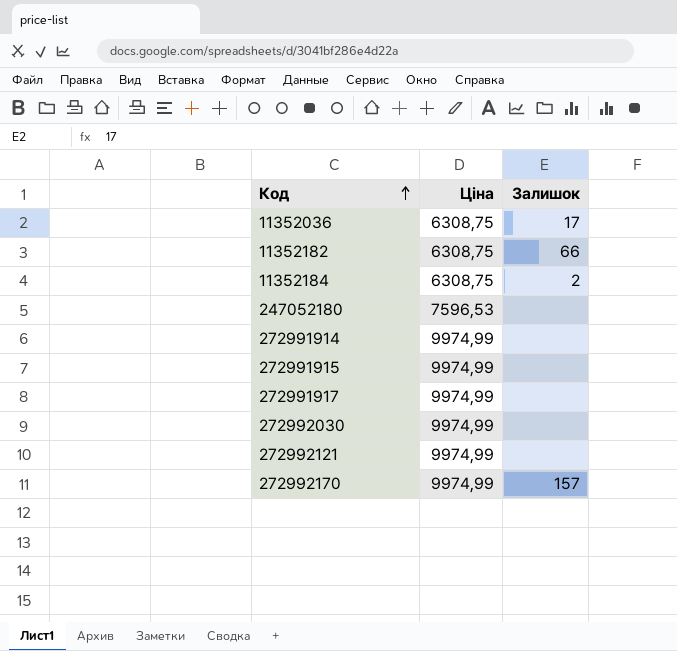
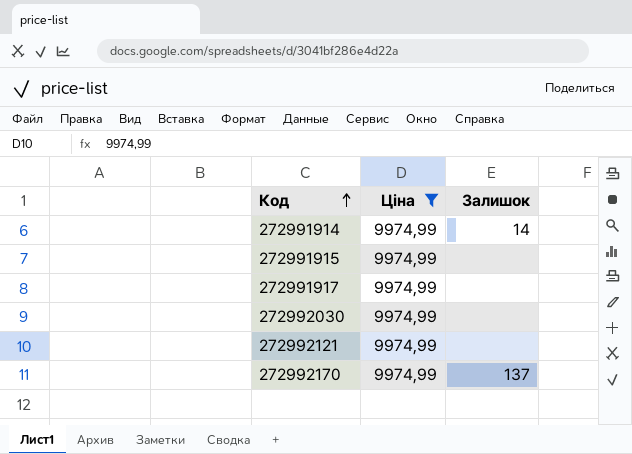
filter: none -> Ціна = 9974,99
272991914 | Залишок: none -> 14
272992170 | Залишок: 157 -> 137

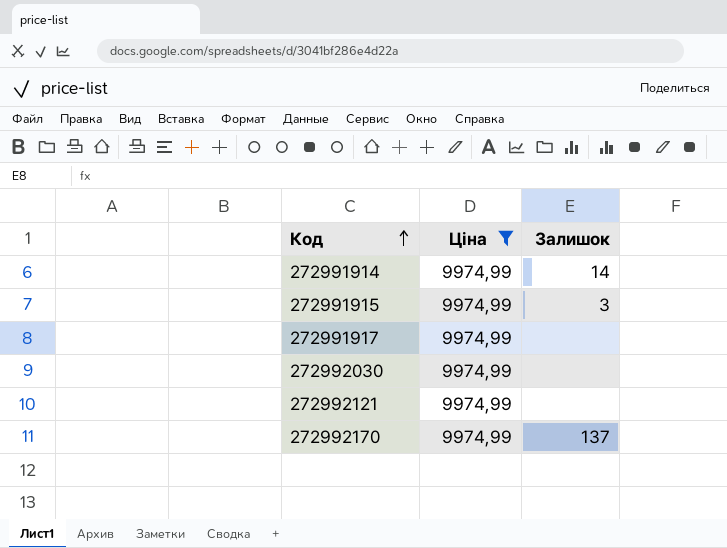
272991915 | Залишок: none -> 3

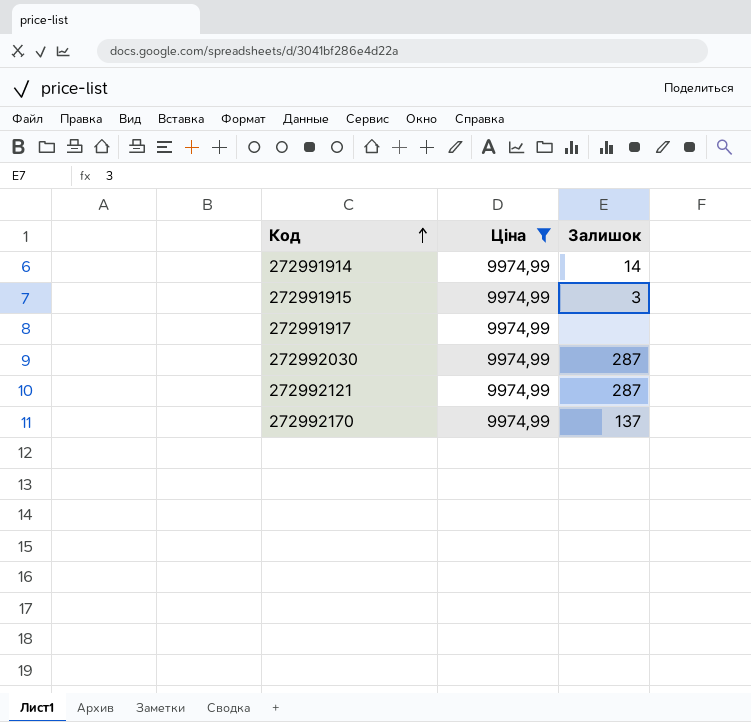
272992030 | Залишок: none -> 287
272992121 | Залишок: none -> 287

